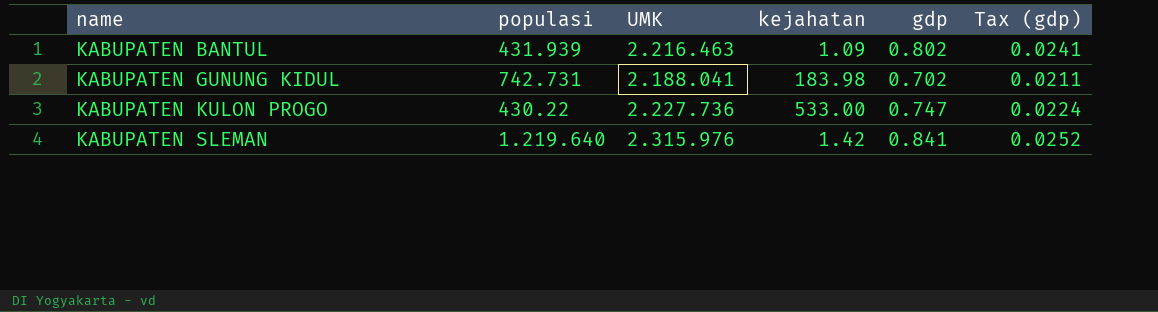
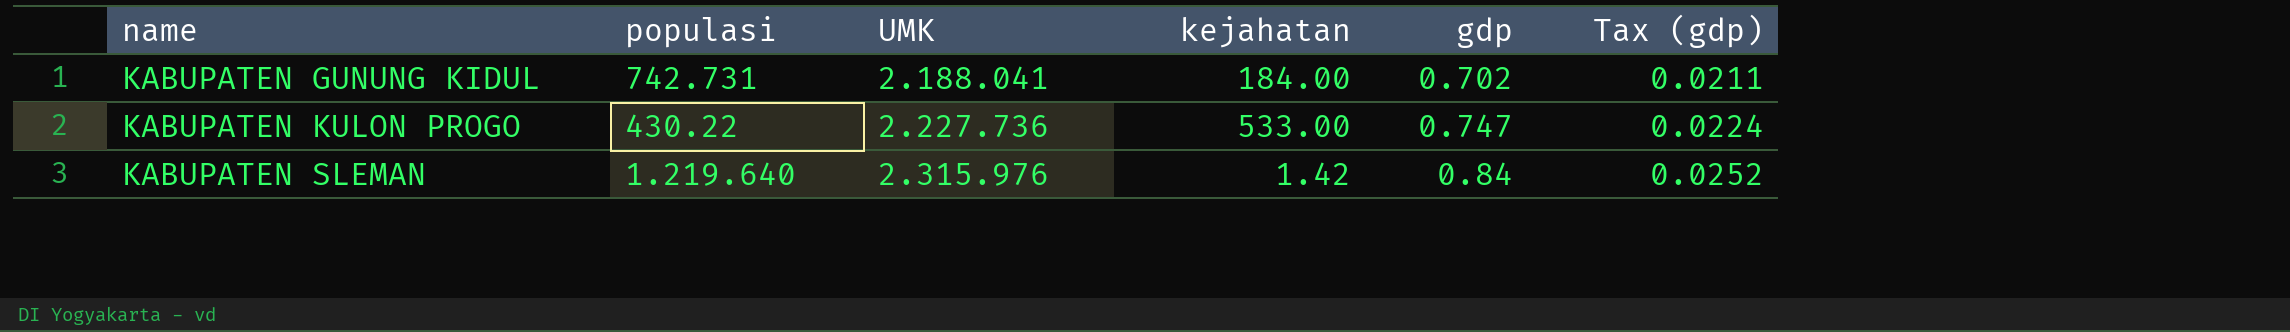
row KABUPATEN BANTUL: 431.939 | 2.216.463 | 1.09 | 0.802 | 0.0241 -> none
KABUPATEN GUNUNG KIDUL | kejahatan: 183.98 -> 184.00
KABUPATEN SLEMAN | gdp: 0.841 -> 0.84

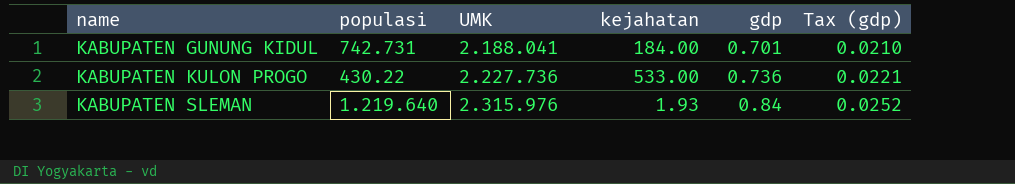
KABUPATEN GUNUNG KIDUL | gdp: 0.702 -> 0.701
KABUPATEN GUNUNG KIDUL | Tax (gdp): 0.0211 -> 0.0210
KABUPATEN KULON PROGO | gdp: 0.747 -> 0.736
KABUPATEN KULON PROGO | Tax (gdp): 0.0224 -> 0.0221
KABUPATEN SLEMAN | kejahatan: 1.42 -> 1.93

